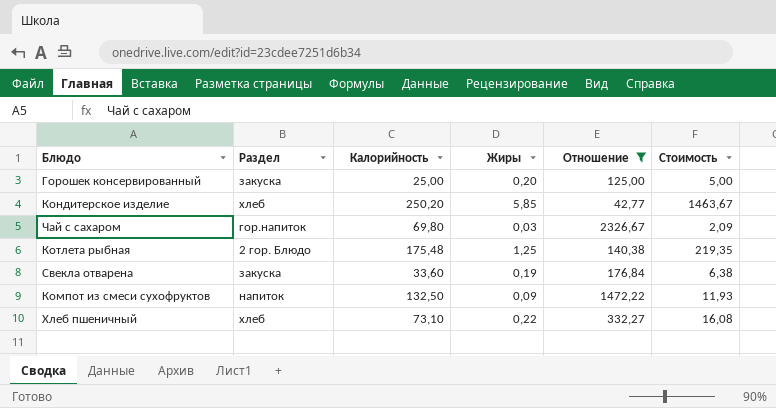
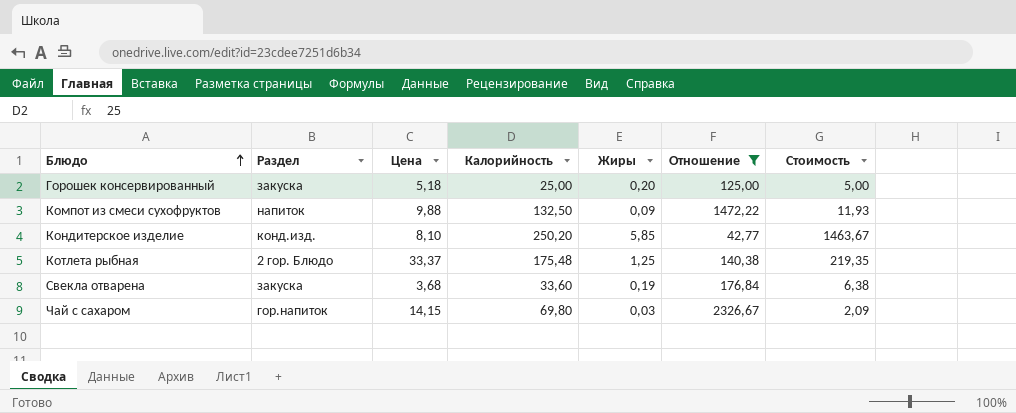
row order: none -> Блюдо ascending
column Цена | position: none -> 3
row Хлеб пшеничный: хлеб | 73,10 | 0,22 | 332,27 | 16,08 -> none
Кондитерское изделие | Раздел: хлеб -> конд.изд.

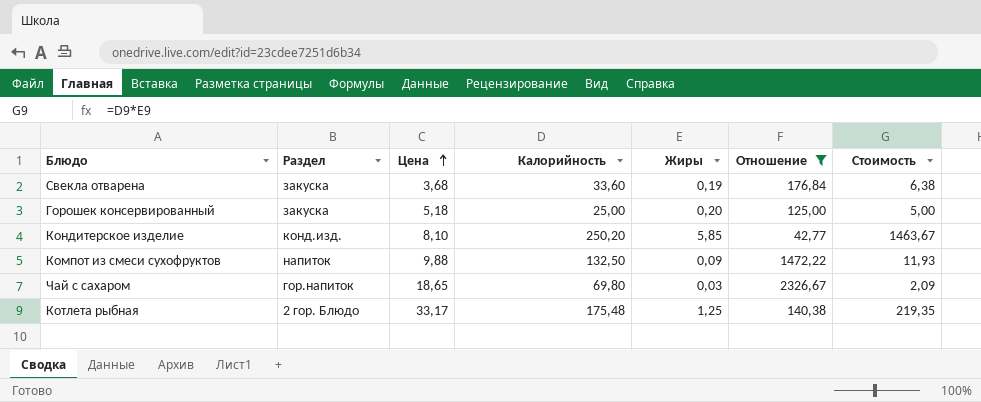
row order: Блюдо ascending -> Цена ascending
Чай с сахаром | Цена: 14,15 -> 18,65
Котлета рыбная | Цена: 33,37 -> 33,17

